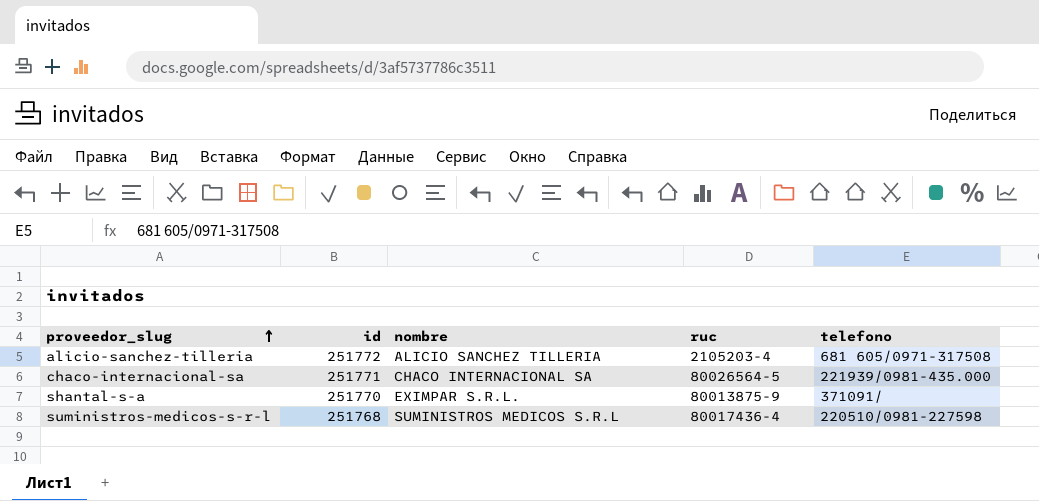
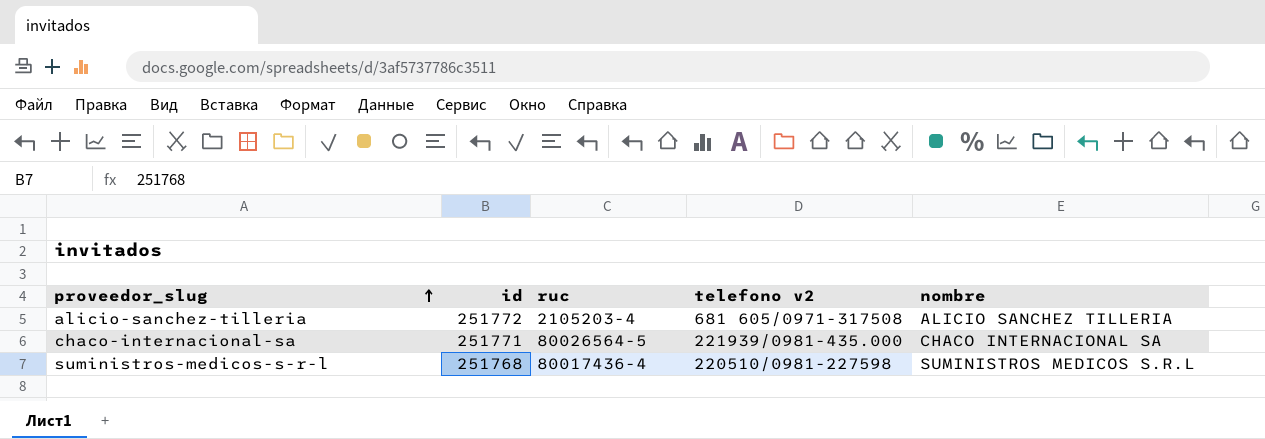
column name: telefono -> telefono v2
column nombre | position: 3 -> 5
row shantal-s-a: 251770 | EXIMPAR S.R.L. | 80013875-9 | 371091/ -> none

